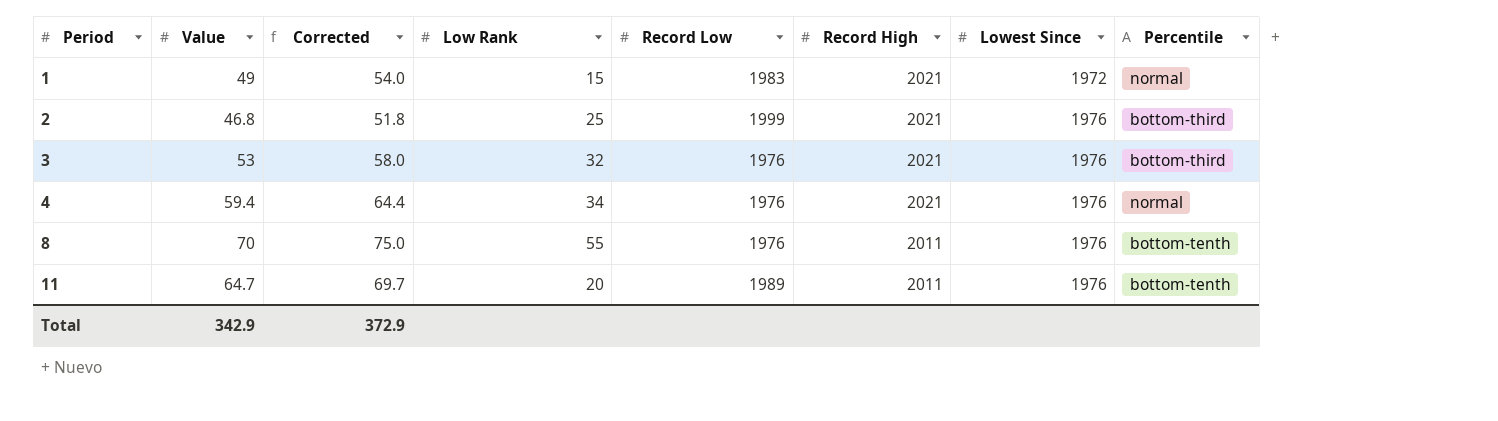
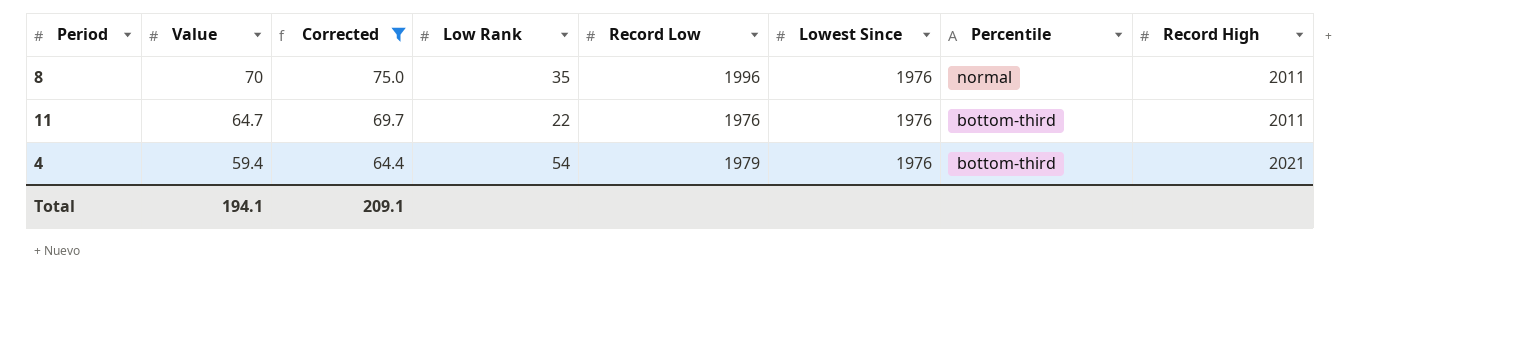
filter: none -> Corrected >= 64.4
row order: Period ascending -> Value descending
column Record High | position: 6 -> 8
8 | Low Rank: 55 -> 35
8 | Record Low: 1976 -> 1996
8 | Percentile: bottom-tenth -> normal
11 | Low Rank: 20 -> 22
11 | Record Low: 1989 -> 1976
11 | Percentile: bottom-tenth -> bottom-third
4 | Low Rank: 34 -> 54
4 | Record Low: 1976 -> 1979
4 | Percentile: normal -> bottom-third
Total | Value: 342.9 -> 194.1
Total | Corrected: 372.9 -> 209.1

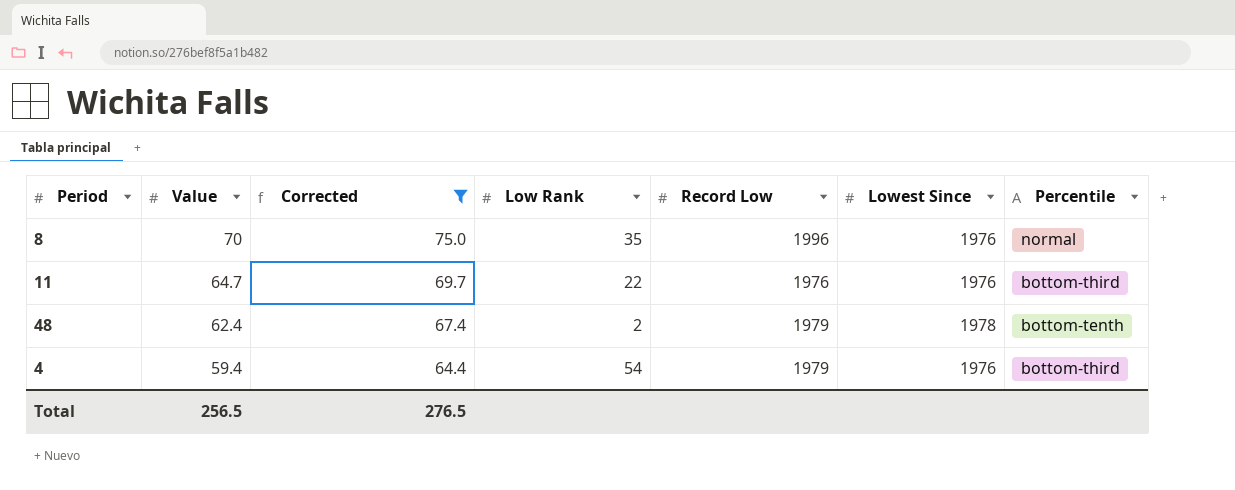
column Record High | position: 8 -> none
row 48: none -> 62.4 | 67.4 | 2 | 1979 | 1978 | bottom-tenth
Total | Value: 194.1 -> 256.5
Total | Corrected: 209.1 -> 276.5

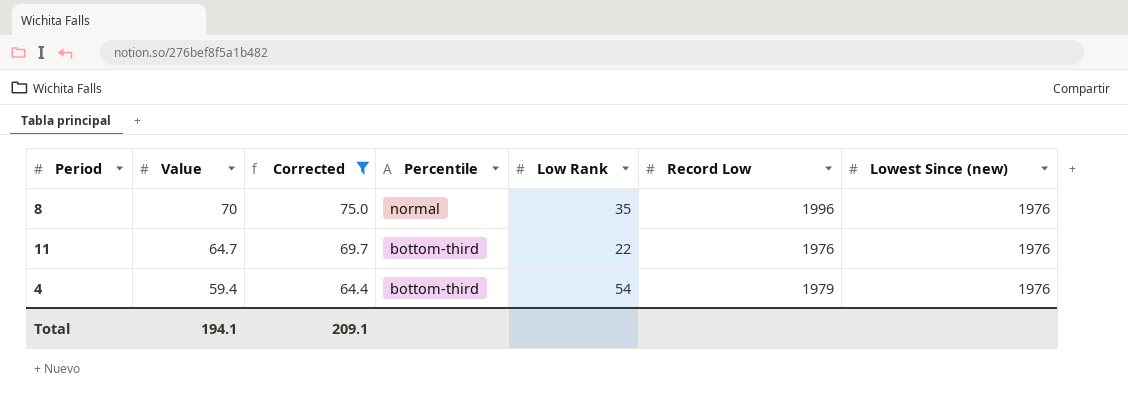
column Percentile | position: 7 -> 4
column name: Lowest Since -> Lowest Since (new)
row 48: 62.4 | 67.4 | 2 | 1979 | 1978 | bottom-tenth -> none
Total | Value: 256.5 -> 194.1
Total | Corrected: 276.5 -> 209.1

